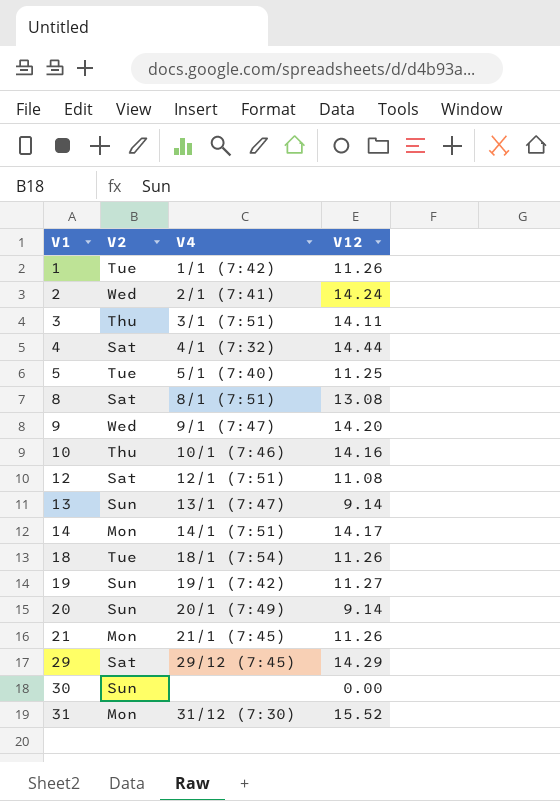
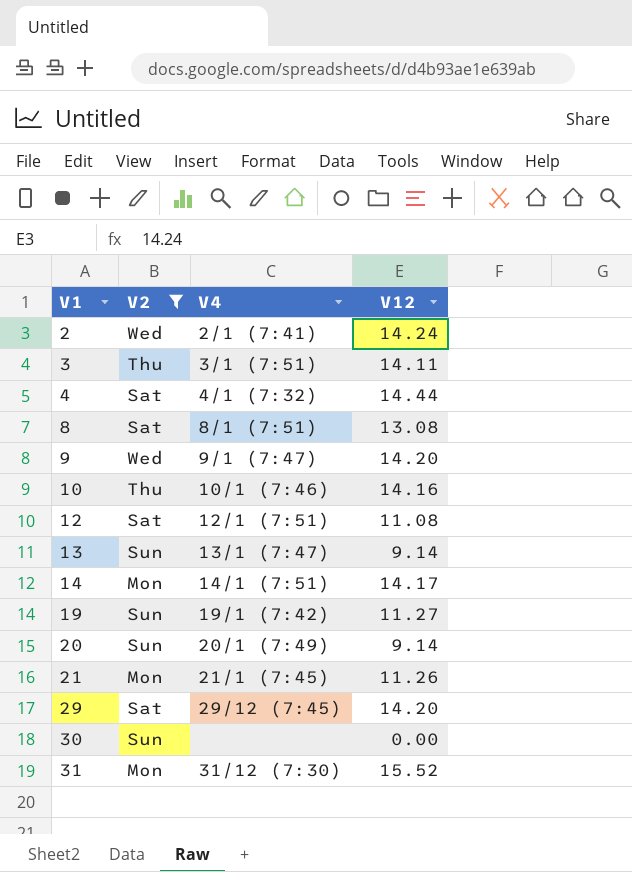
filter: none -> V2 != Tue
29 | V12: 14.29 -> 14.20

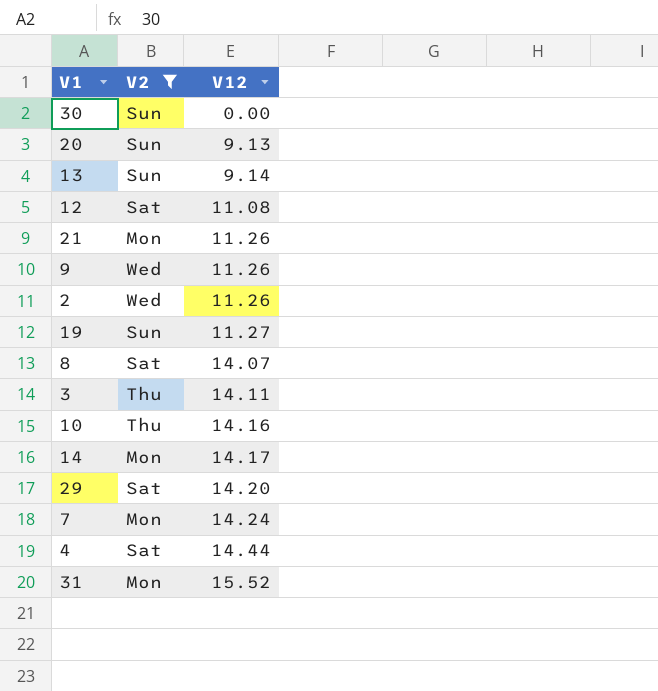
row order: V1 ascending -> V12 ascending
column V4 | position: 3 -> none
20 | V12: 9.14 -> 9.13
9 | V12: 14.20 -> 11.26
2 | V12: 14.24 -> 11.26
8 | V12: 13.08 -> 14.07
row 7: none -> Mon | 14.24

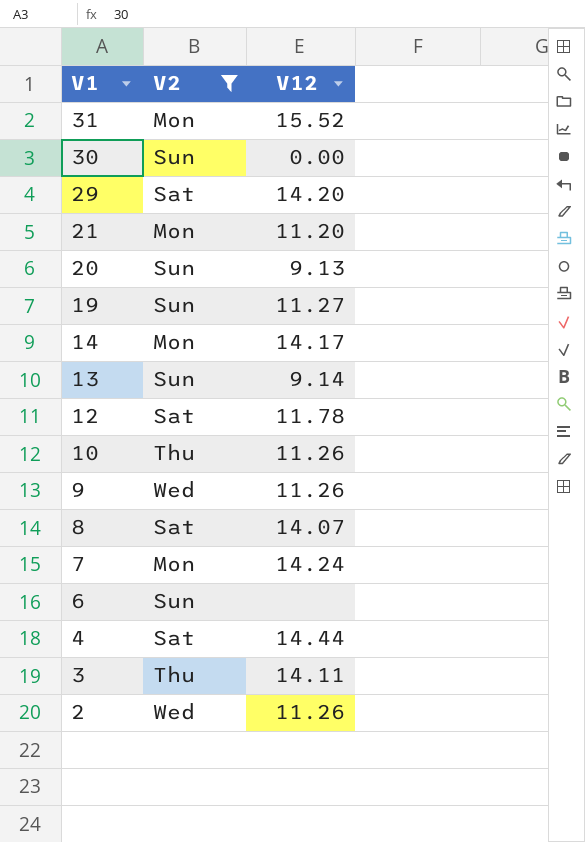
row order: V12 ascending -> V1 descending
21 | V12: 11.26 -> 11.20
12 | V12: 11.08 -> 11.78
10 | V12: 14.16 -> 11.26
row 6: none -> Sun | none

